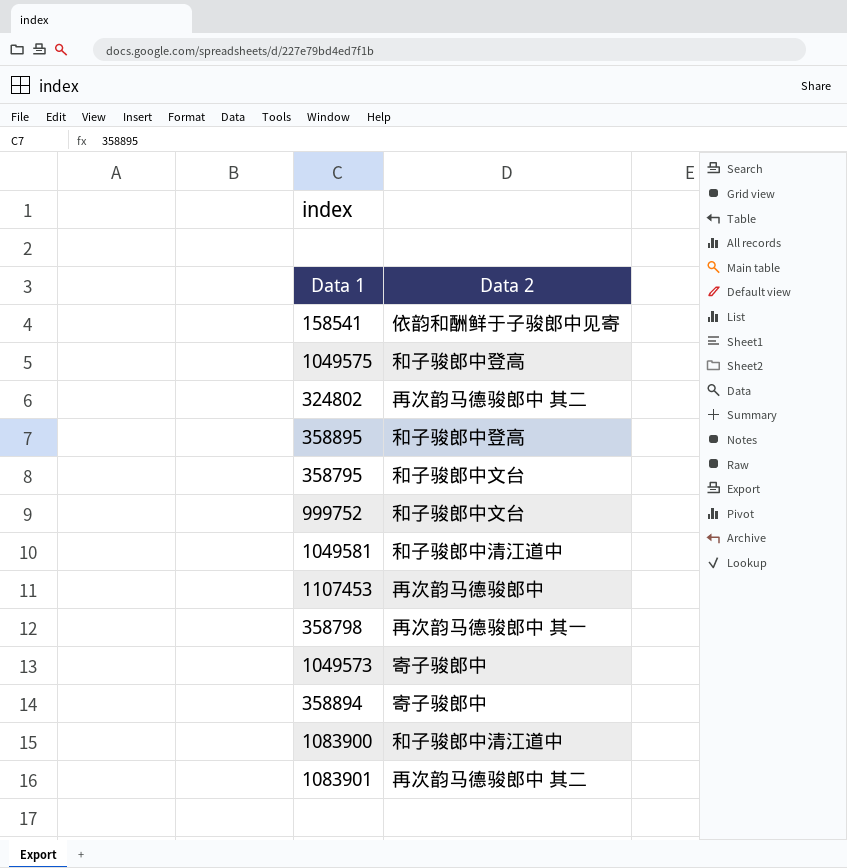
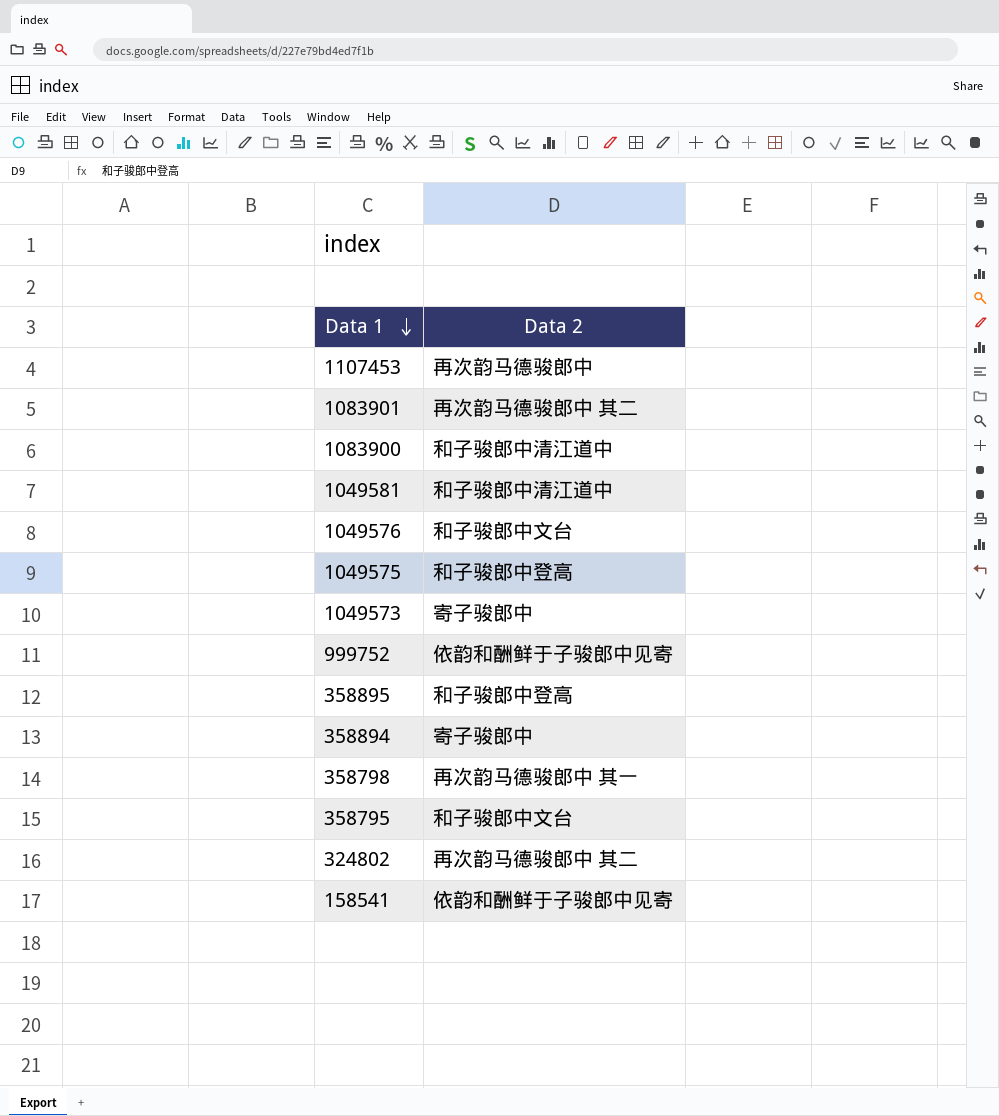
row order: none -> Data 1 descending
row 1049576: none -> 和子骏郎中文台
999752 | Data 2: 和子骏郎中文台 -> 依韵和酬鲜于子骏郎中见寄

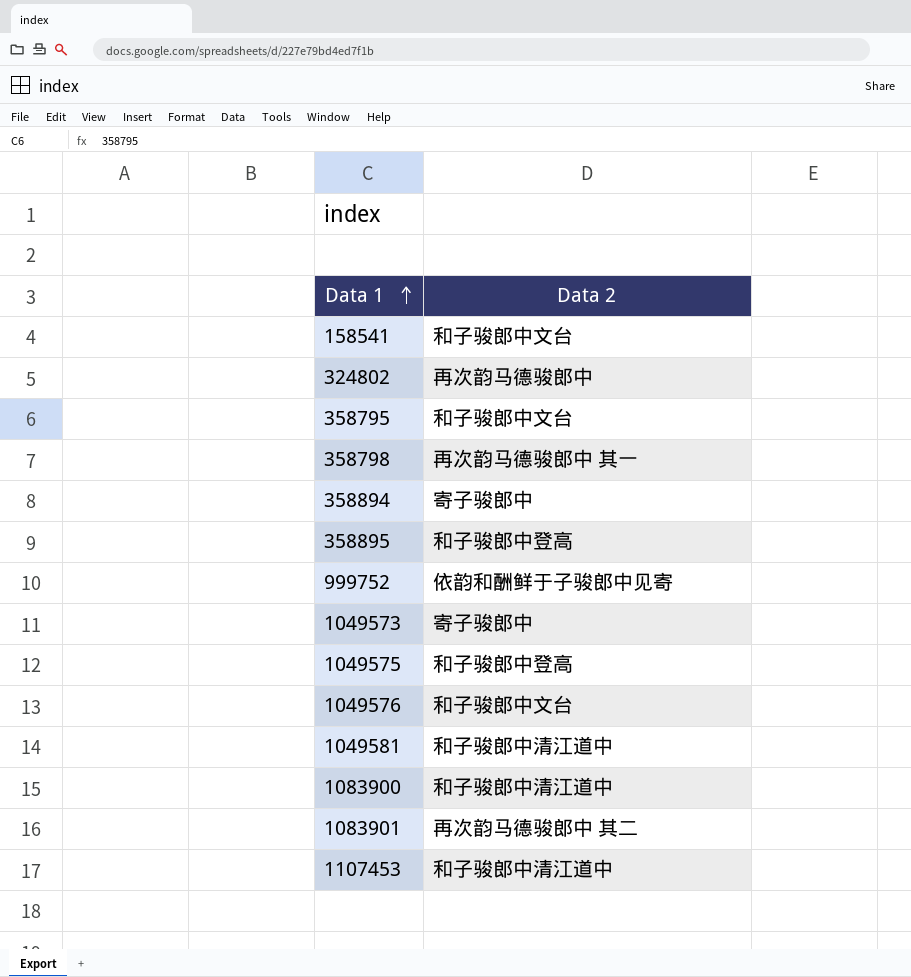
row order: Data 1 descending -> Data 1 ascending
158541 | Data 2: 依韵和酬鲜于子骏郎中见寄 -> 和子骏郎中文台
324802 | Data 2: 再次韵马德骏郎中 其二 -> 再次韵马德骏郎中
1107453 | Data 2: 再次韵马德骏郎中 -> 和子骏郎中清江道中

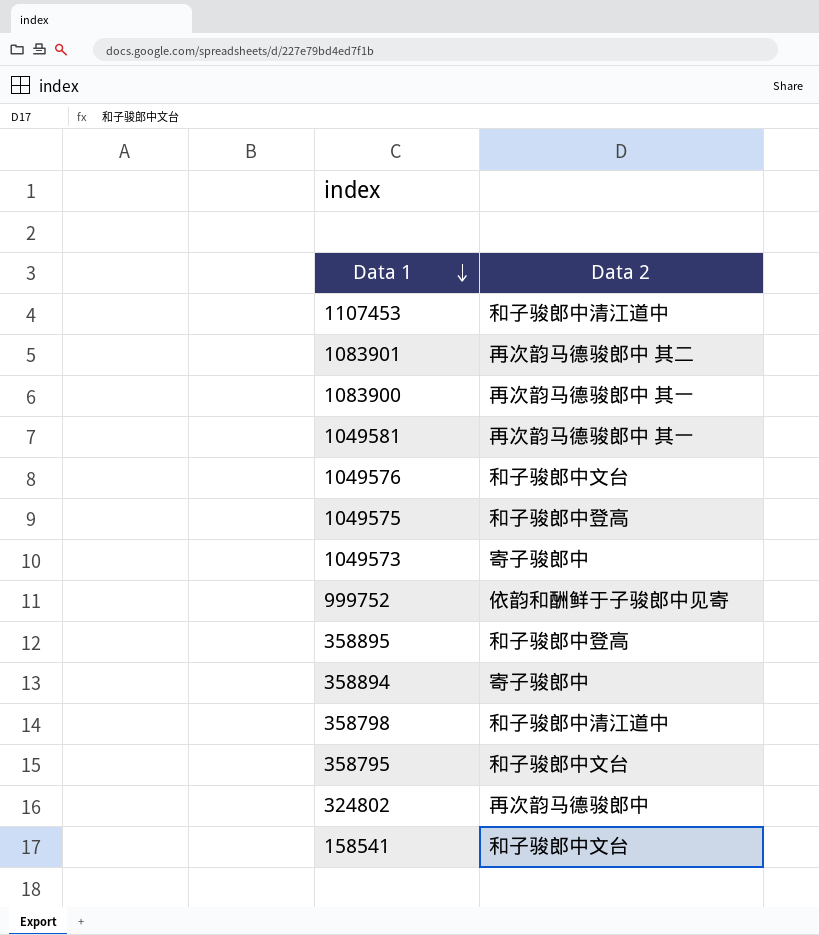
row order: Data 1 ascending -> Data 1 descending
1083900 | Data 2: 和子骏郎中清江道中 -> 再次韵马德骏郎中 其一
1049581 | Data 2: 和子骏郎中清江道中 -> 再次韵马德骏郎中 其一
358798 | Data 2: 再次韵马德骏郎中 其一 -> 和子骏郎中清江道中

